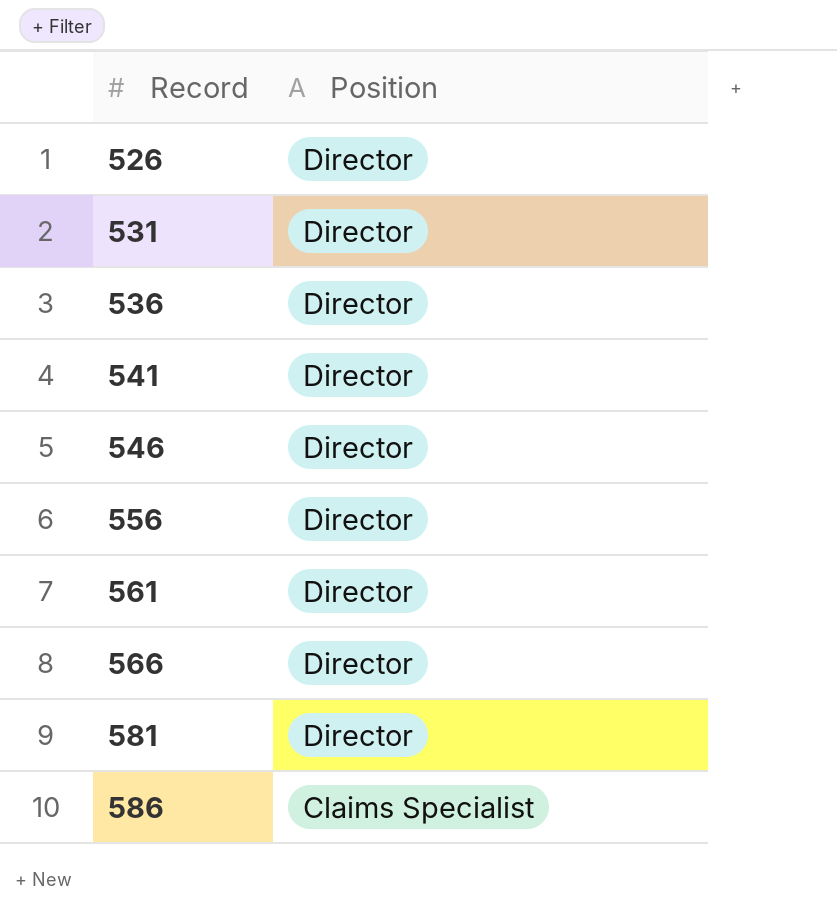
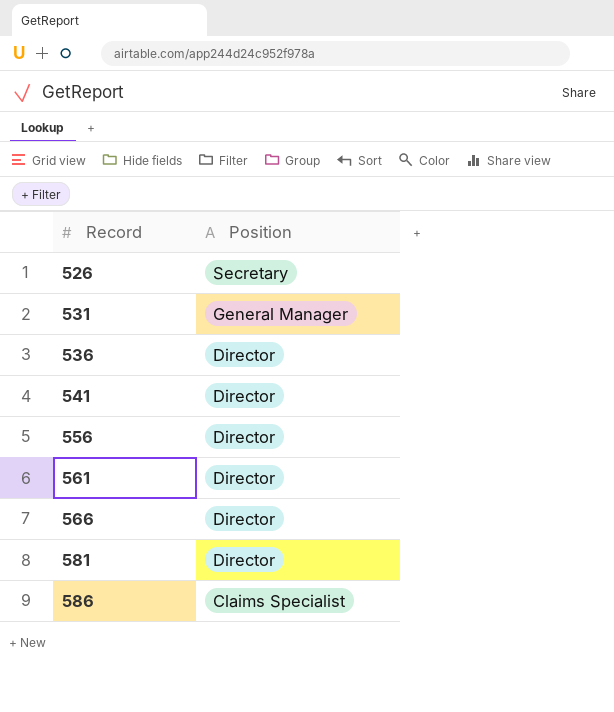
row 546: Director -> none
526 | Position: Director -> Secretary
531 | Position: Director -> General Manager

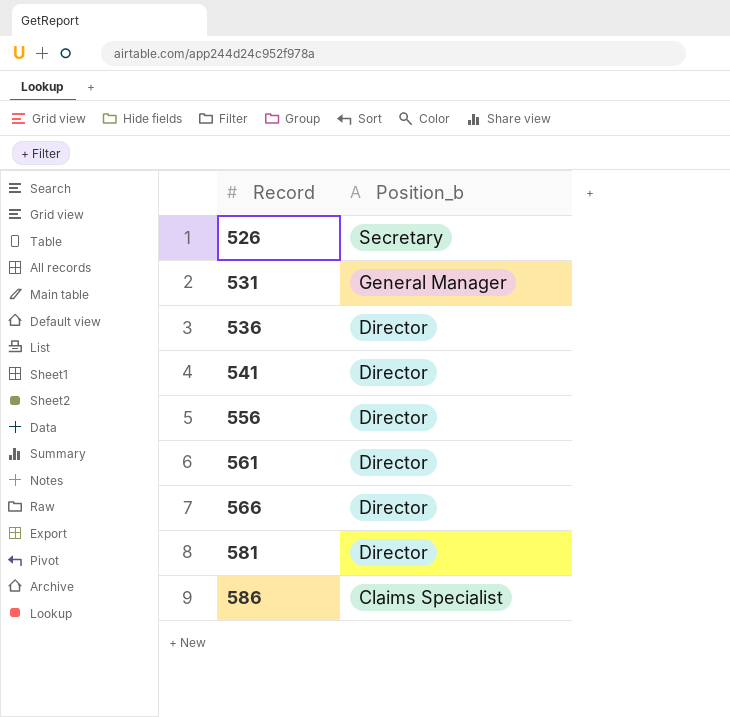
column name: Position -> Position_b

